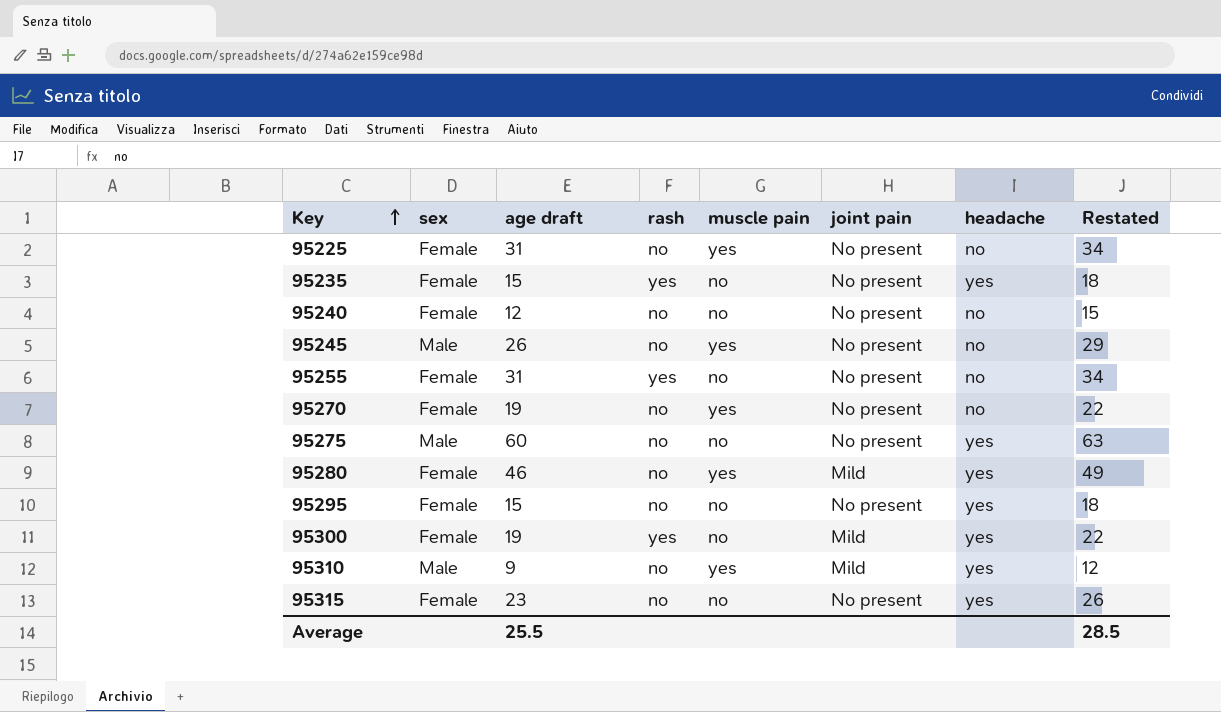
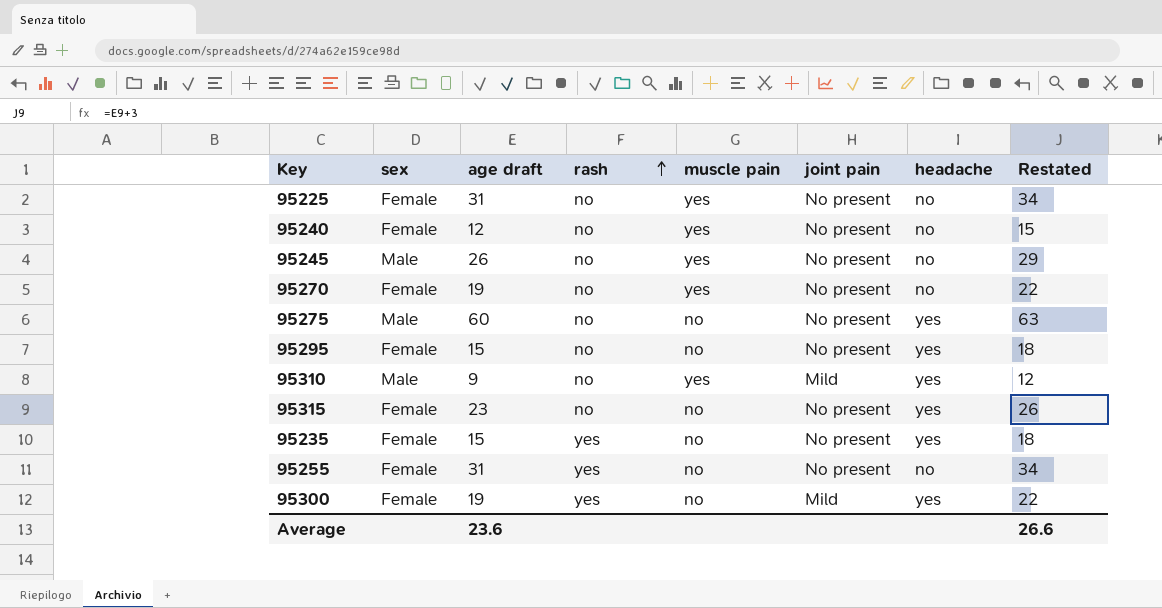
row order: Key ascending -> rash ascending
row 95280: Female | 46 | no | yes | Mild | yes | 49 -> none
95240 | muscle pain: no -> yes
Average | age draft: 25.5 -> 23.6
Average | Restated: 28.5 -> 26.6

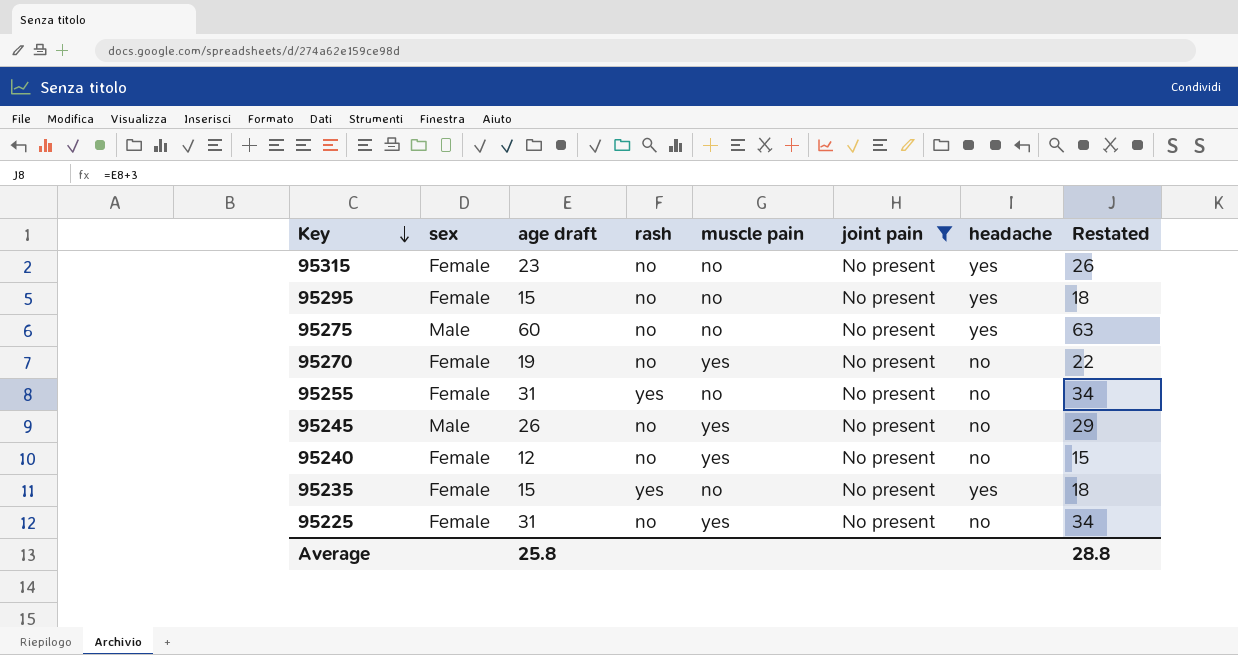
filter: none -> joint pain = No present
row order: rash ascending -> Key descending
Average | age draft: 23.6 -> 25.8
Average | Restated: 26.6 -> 28.8

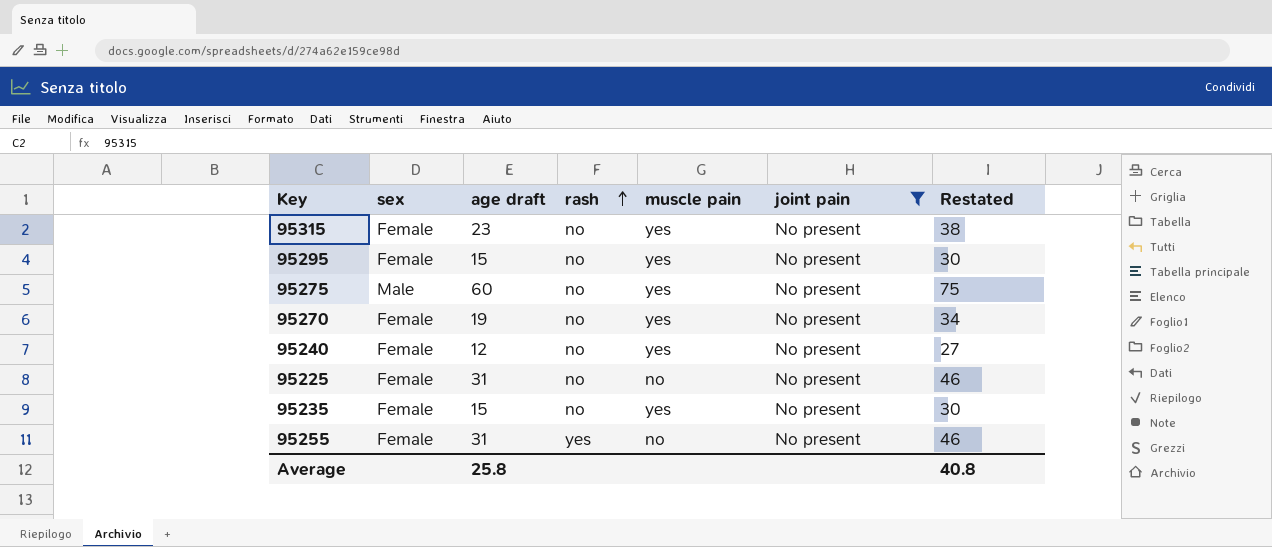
row order: Key descending -> rash ascending
column headache | position: 7 -> none
column Restated | formula: [age draft] + 3 -> [age draft] + 15
row 95245: Male | 26 | no | yes | No present | no | 29 -> none
95315 | muscle pain: no -> yes
95295 | muscle pain: no -> yes
95275 | muscle pain: no -> yes
95225 | muscle pain: yes -> no
95235 | rash: yes -> no
95235 | muscle pain: no -> yes
Average | Restated: 28.8 -> 40.8

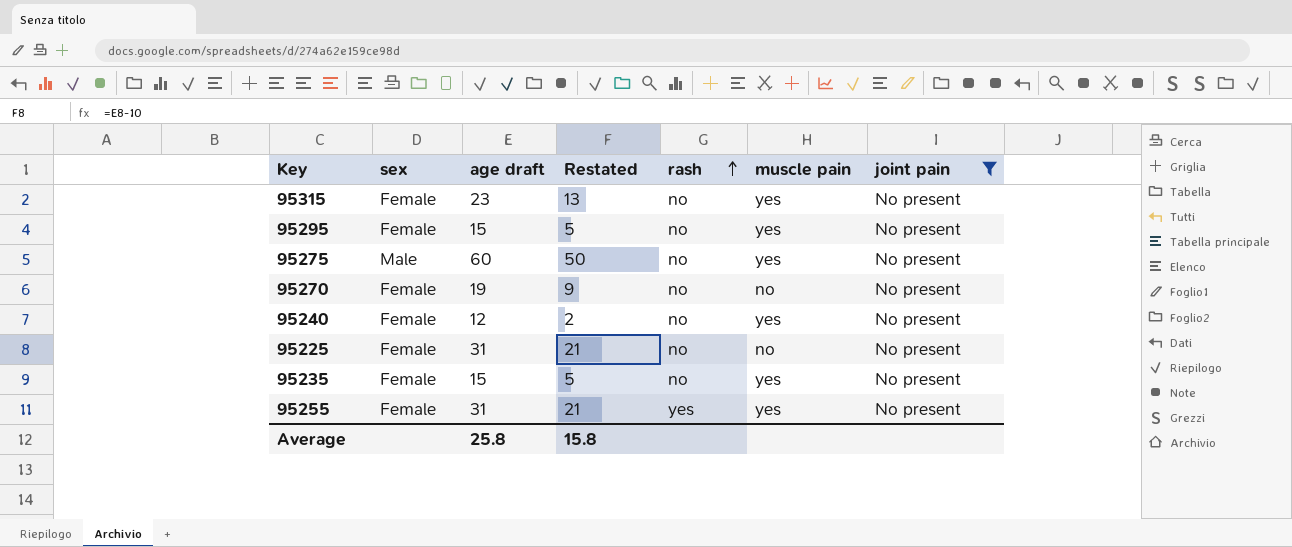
column Restated | formula: [age draft] + 15 -> [age draft] - 10
column Restated | position: 7 -> 4
95270 | muscle pain: yes -> no
95255 | muscle pain: no -> yes
Average | Restated: 40.8 -> 15.8

